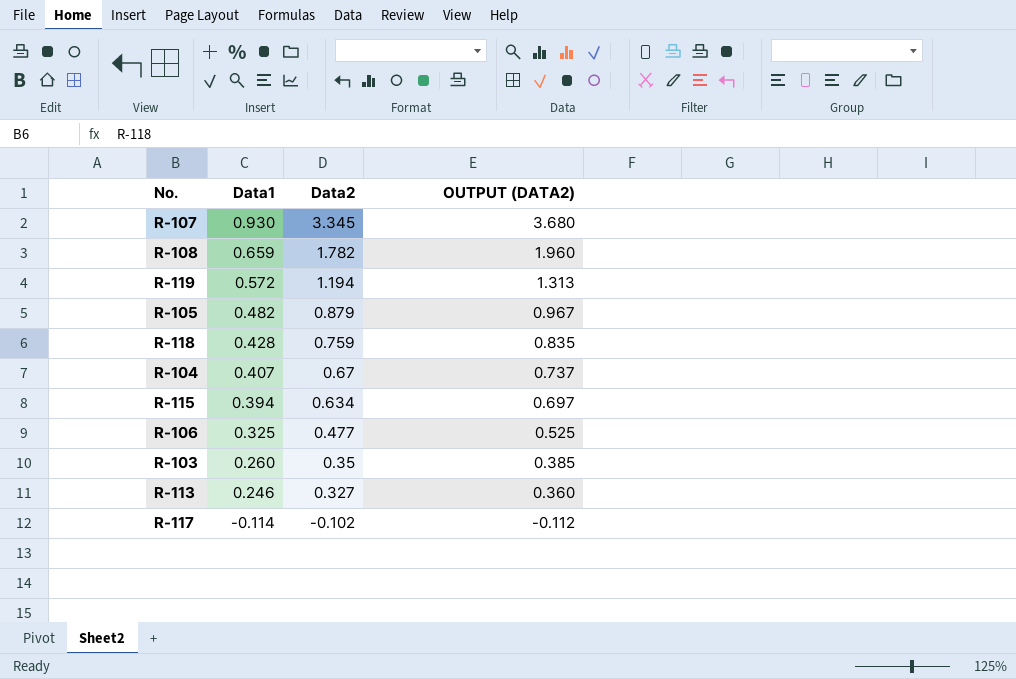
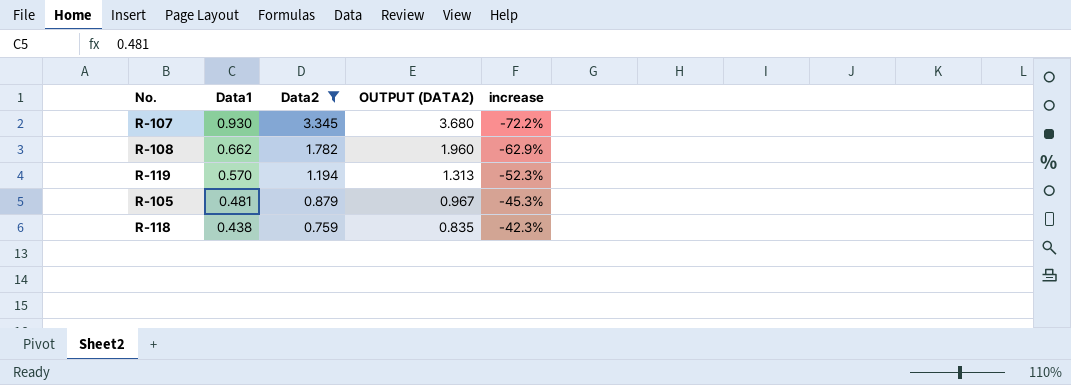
filter: none -> Data2 >= 0.759
column increase | formula: none -> ([Data1] - [Data2]) / [Data2]
R-108 | Data1: 0.659 -> 0.662
R-119 | Data1: 0.572 -> 0.570
R-105 | Data1: 0.482 -> 0.481
R-118 | Data1: 0.428 -> 0.438

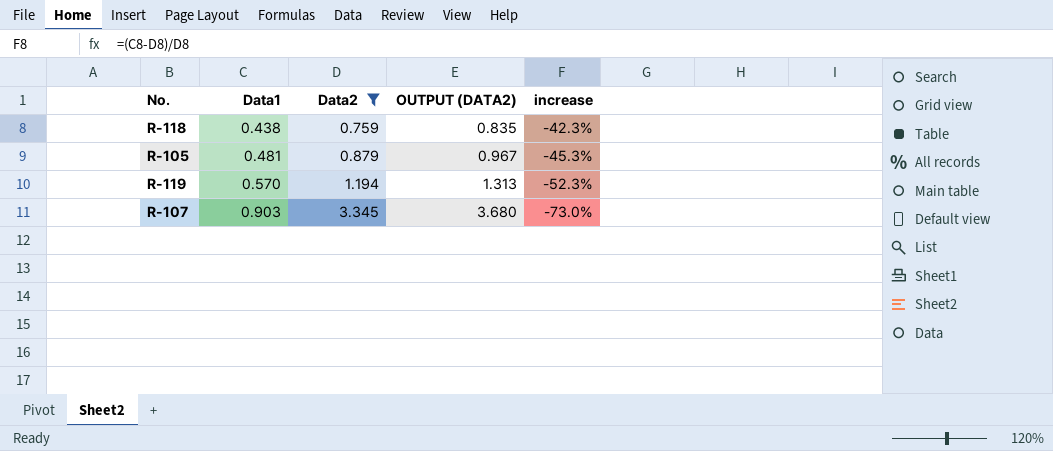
row order: Data1 descending -> Data1 ascending
row R-108: 0.662 | 1.782 | 1.960 | -62.9% -> none
R-107 | Data1: 0.930 -> 0.903
R-107 | increase: -72.2% -> -73.0%

